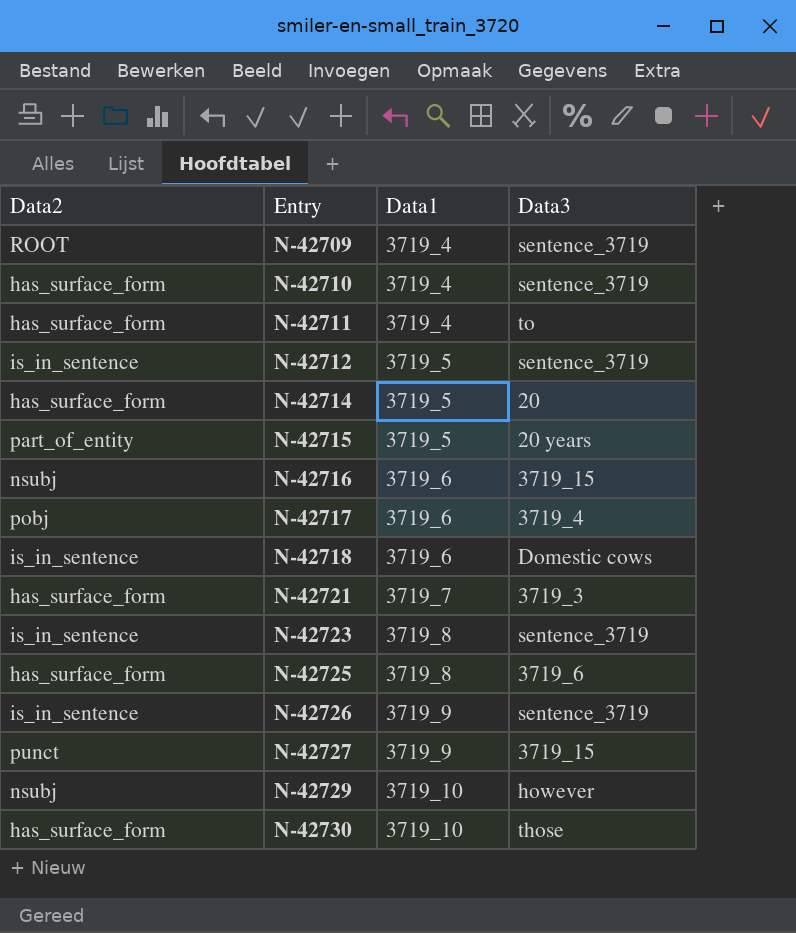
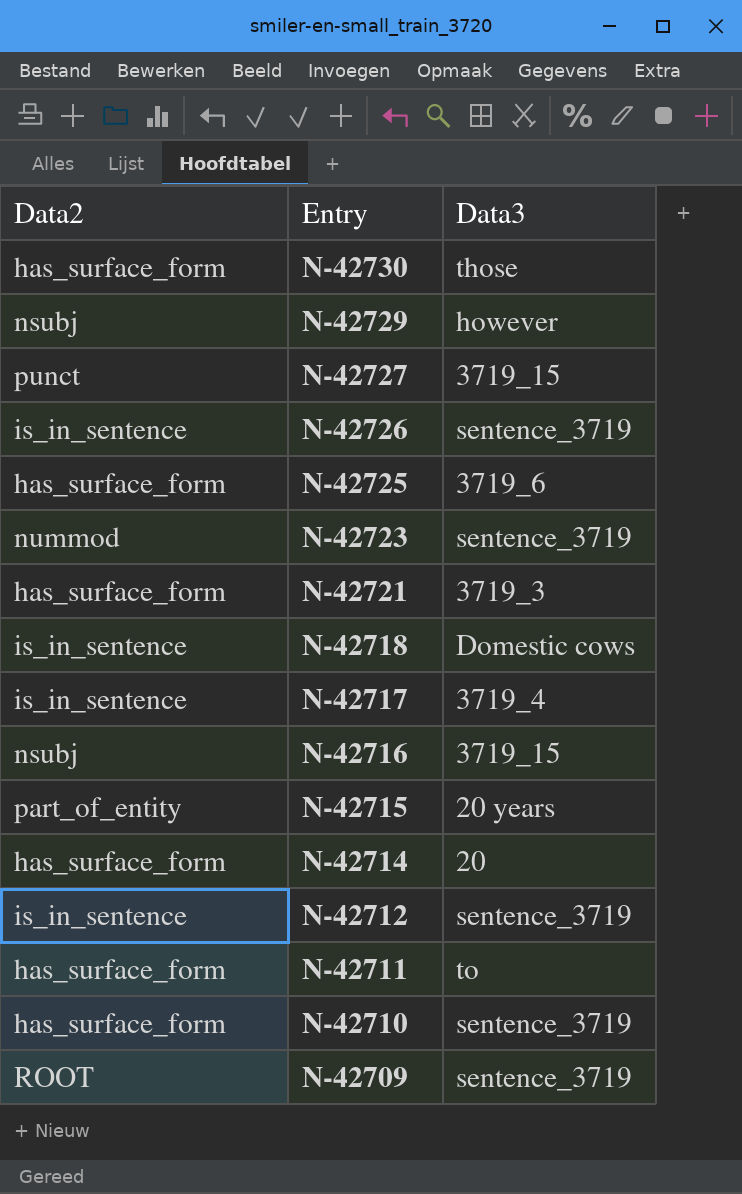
row order: Entry ascending -> Entry descending
column Data1 | position: 3 -> none
N-42723 | Data2: is_in_sentence -> nummod
N-42717 | Data2: pobj -> is_in_sentence

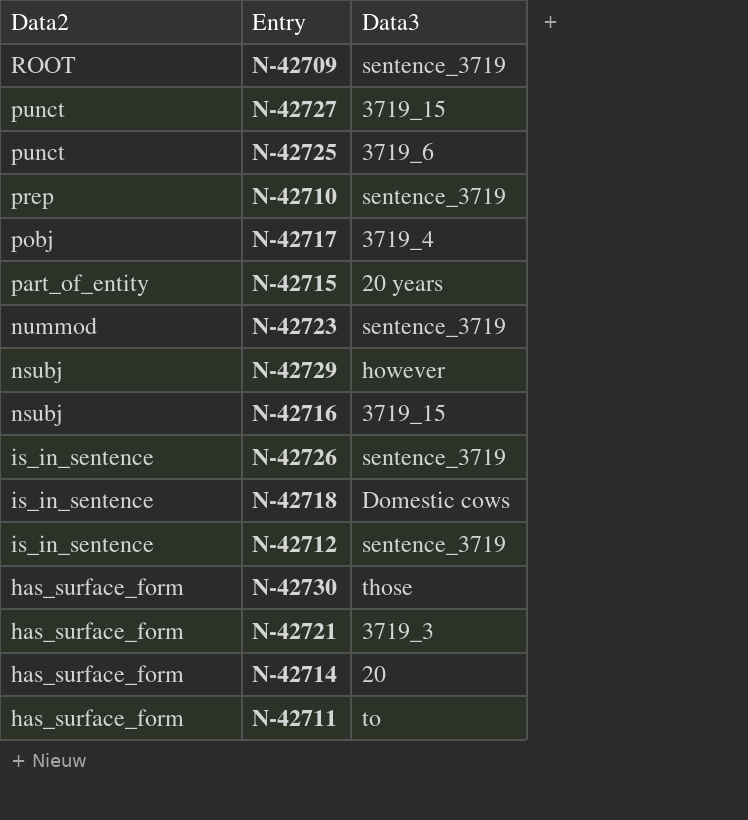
row order: Entry descending -> Data2 descending
N-42725 | Data2: has_surface_form -> punct
N-42710 | Data2: has_surface_form -> prep
N-42717 | Data2: is_in_sentence -> pobj

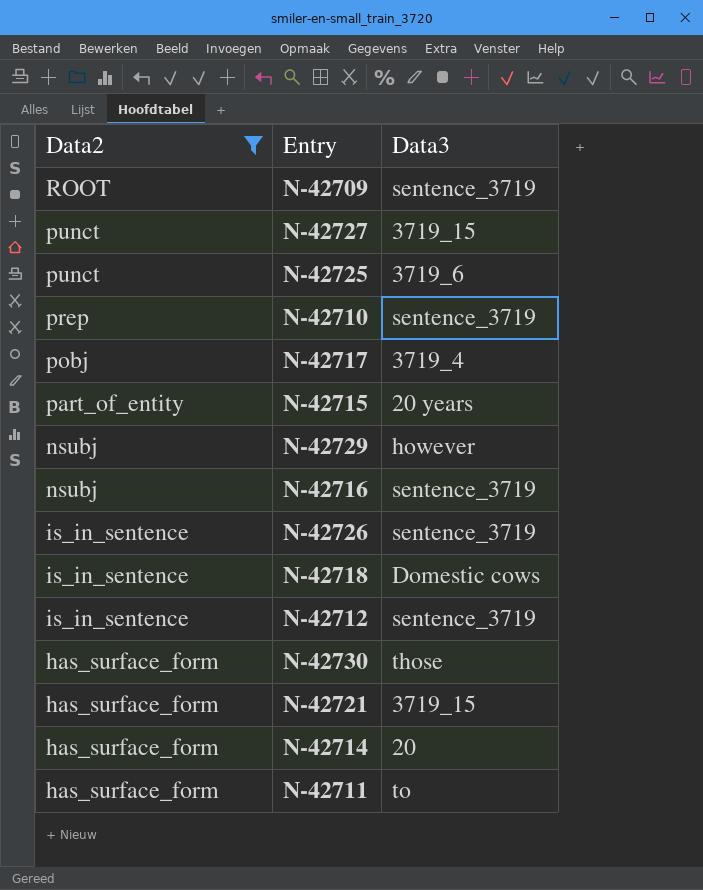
filter: none -> Data2 != nummod
N-42716 | Data3: 3719_15 -> sentence_3719
N-42721 | Data3: 3719_3 -> 3719_15

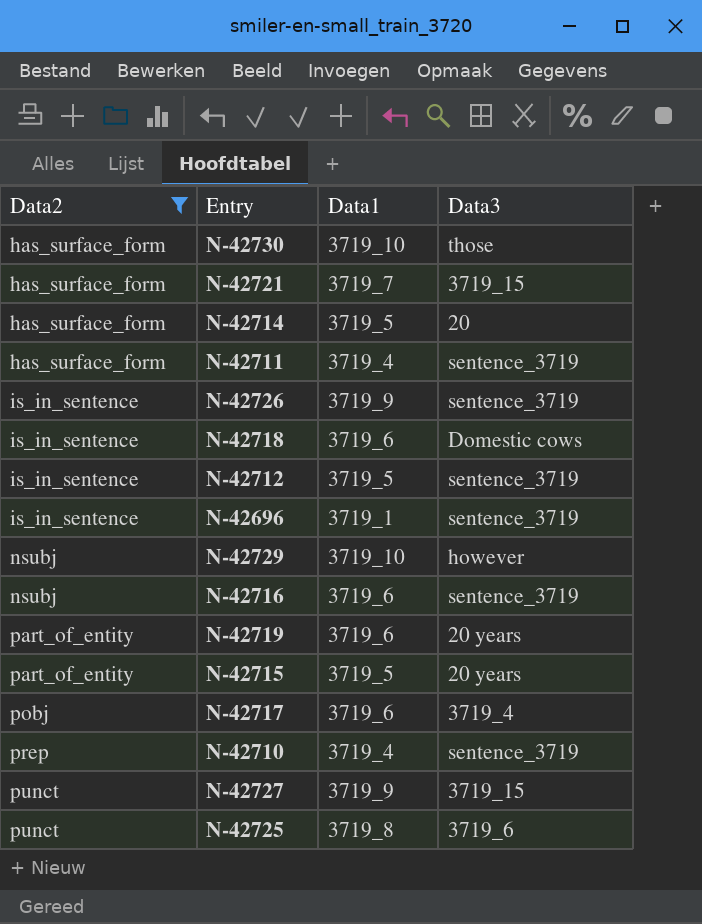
row order: Data2 descending -> Data2 ascending
column Data1 | position: none -> 3
row N-42709: ROOT | sentence_3719 -> none
N-42711 | Data3: to -> sentence_3719
row N-42696: none -> is_in_sentence | 3719_1 | sentence_3719
row N-42719: none -> part_of_entity | 3719_6 | 20 years

